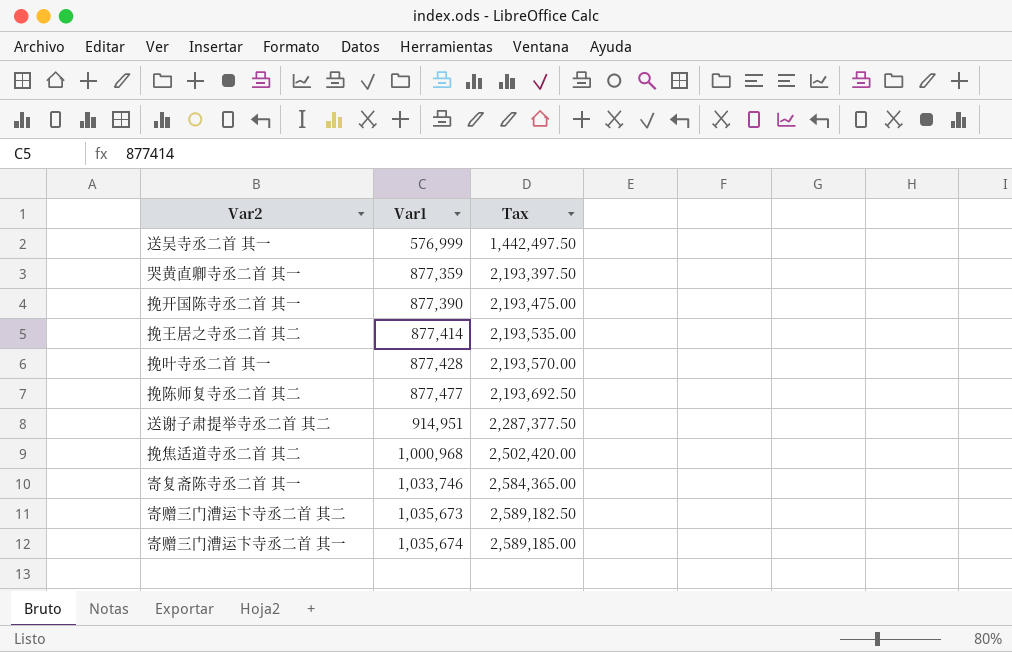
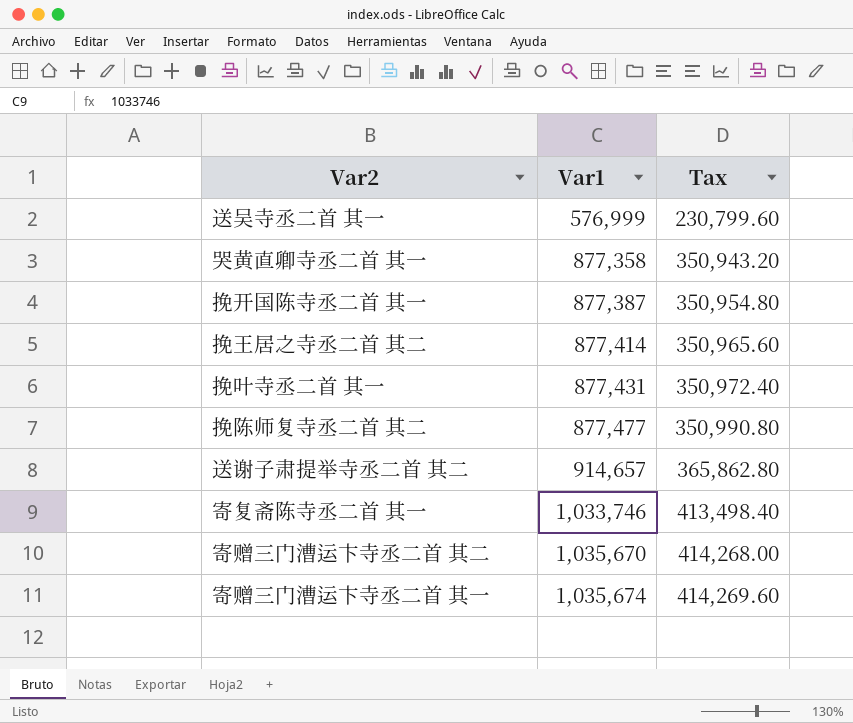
column Tax | formula: [Var1] * 2.5 -> [Var1] * 0.4
row 挽焦适道寺丞二首 其二: 1,000,968 | 2,502,420.00 -> none
哭黄直卿寺丞二首 其一 | Var1: 877,359 -> 877,358
挽开国陈寺丞二首 其一 | Var1: 877,390 -> 877,387
挽叶寺丞二首 其一 | Var1: 877,428 -> 877,431
送谢子肃提举寺丞二首 其二 | Var1: 914,951 -> 914,657
寄赠三门漕运卞寺丞二首 其二 | Var1: 1,035,673 -> 1,035,670

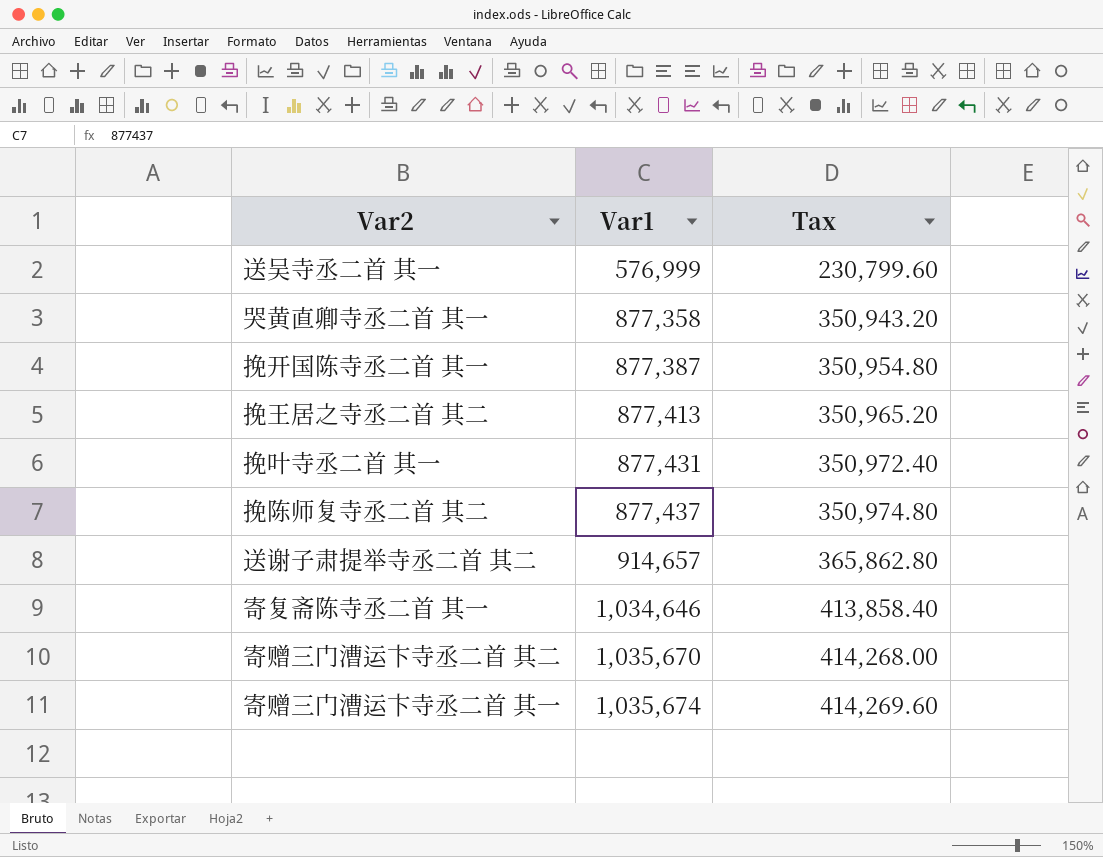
挽王居之寺丞二首 其二 | Var1: 877,414 -> 877,413
挽王居之寺丞二首 其二 | Tax: 350,965.60 -> 350,965.20
挽陈师复寺丞二首 其二 | Var1: 877,477 -> 877,437
挽陈师复寺丞二首 其二 | Tax: 350,990.80 -> 350,974.80
寄复斋陈寺丞二首 其一 | Var1: 1,033,746 -> 1,034,646
寄复斋陈寺丞二首 其一 | Tax: 413,498.40 -> 413,858.40

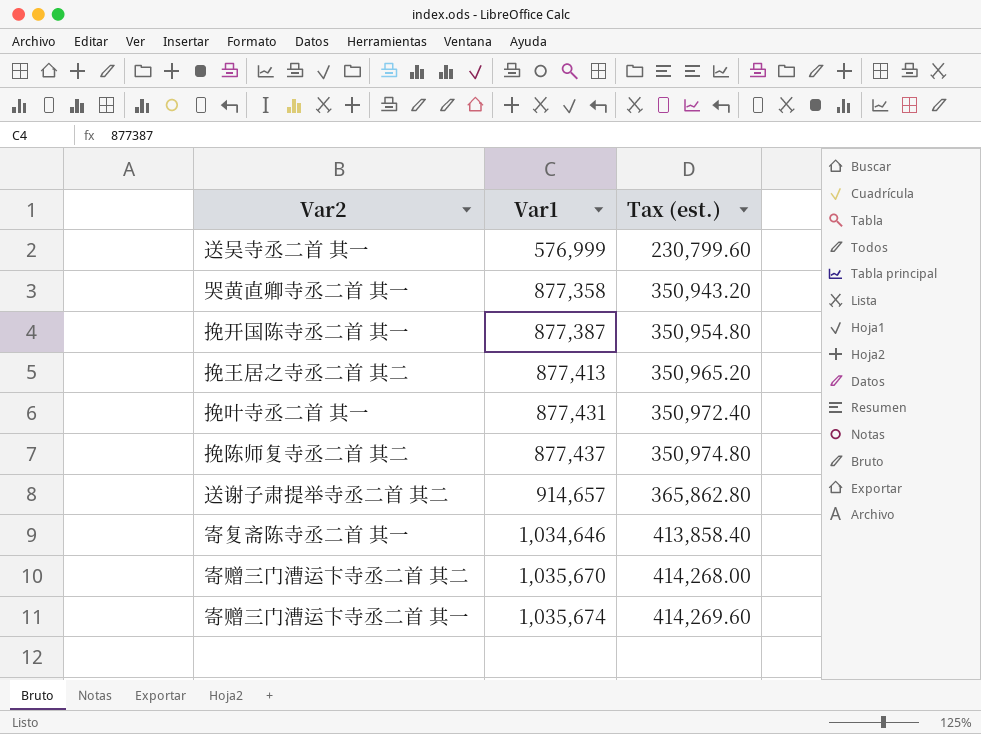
column name: Tax -> Tax (est.)

